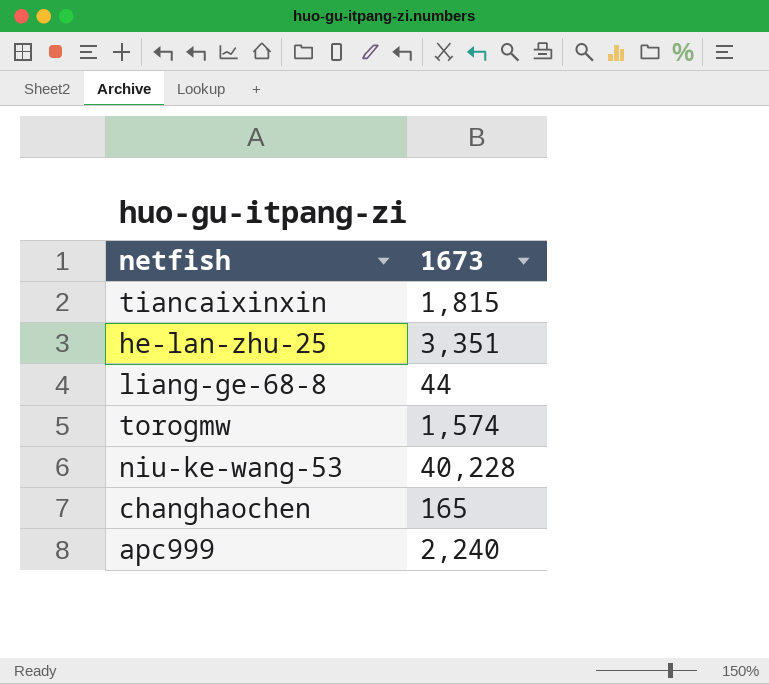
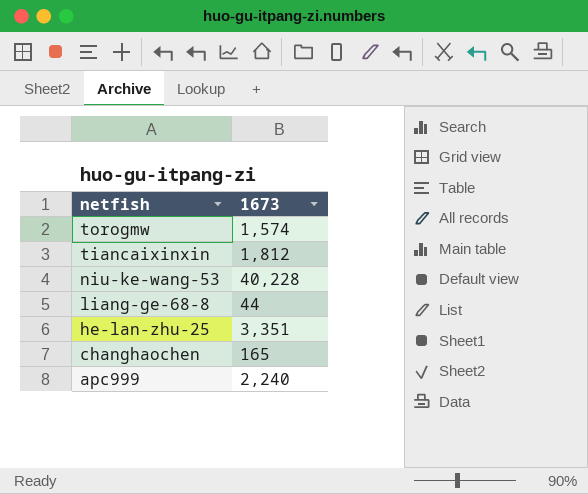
row order: none -> netfish descending
tiancaixinxin | 1673: 1,815 -> 1,812

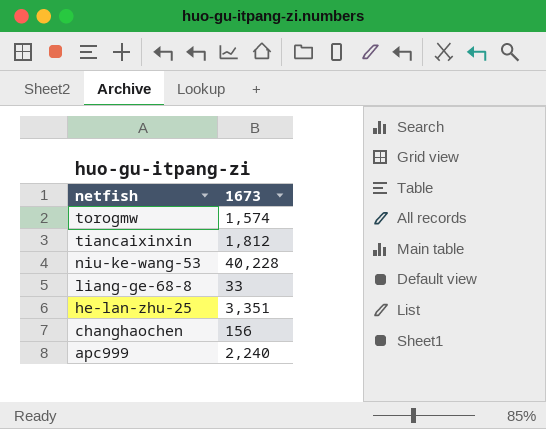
liang-ge-68-8 | 1673: 44 -> 33
changhaochen | 1673: 165 -> 156

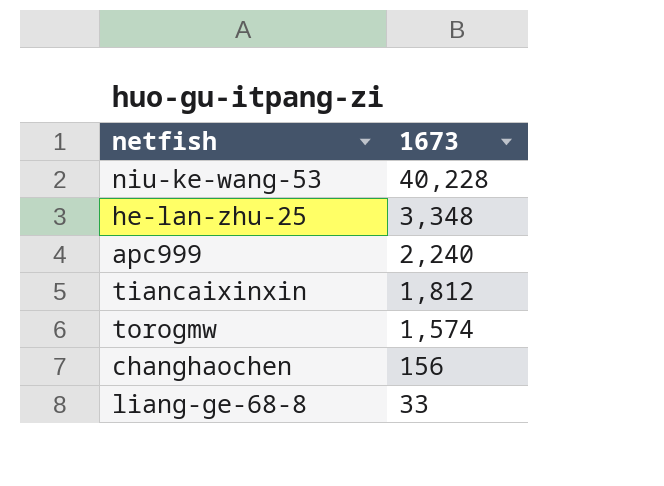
row order: netfish descending -> 1673 descending
he-lan-zhu-25 | 1673: 3,351 -> 3,348

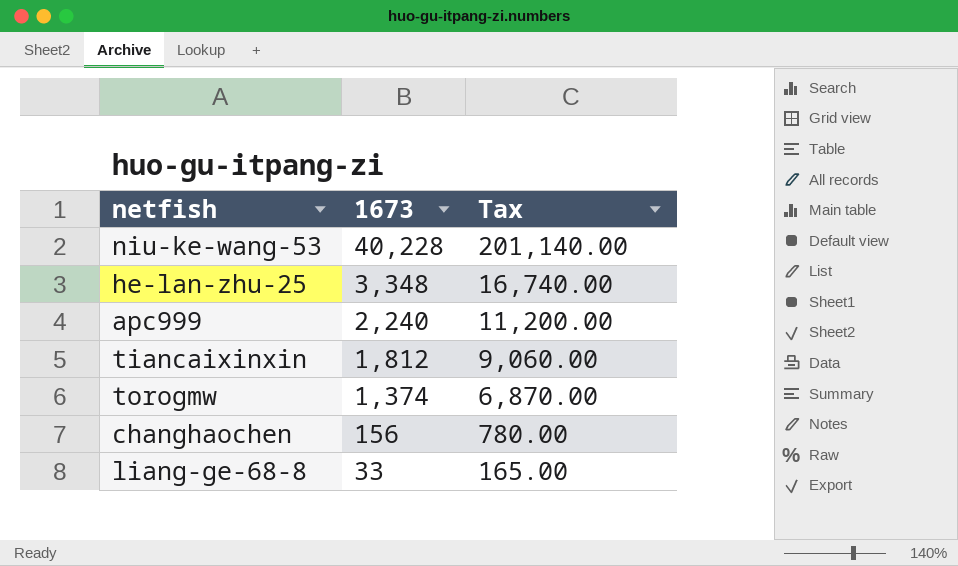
column Tax | formula: none -> [1673] * 5
torogmw | 1673: 1,574 -> 1,374

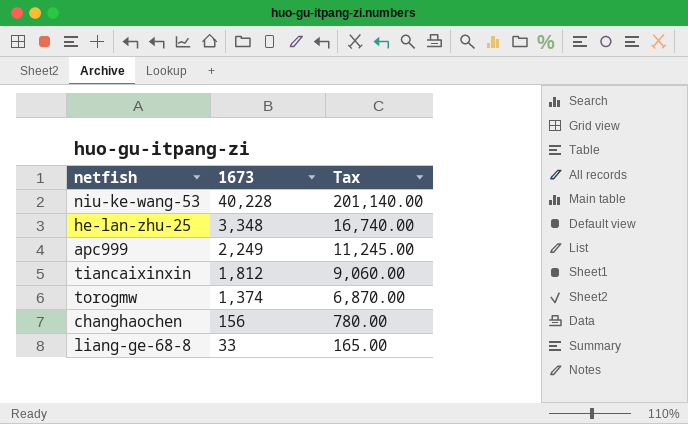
apc999 | 1673: 2,240 -> 2,249
apc999 | Tax: 11,200.00 -> 11,245.00

